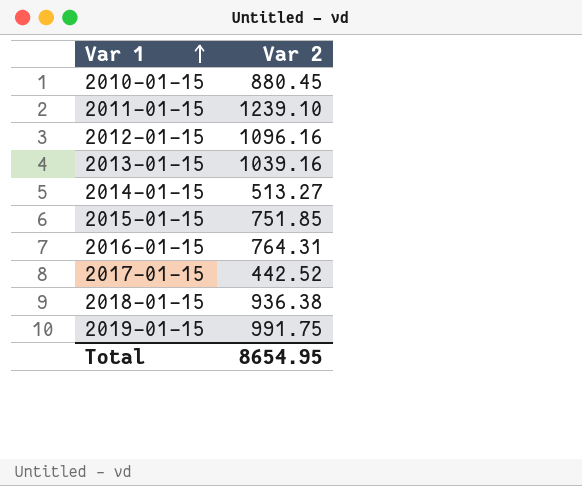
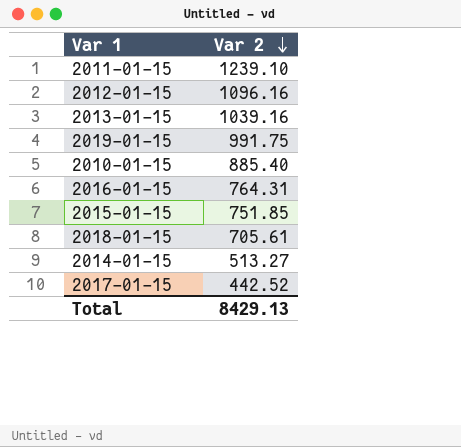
row order: Var 1 ascending -> Var 2 descending
2010-01-15 | Var 2: 880.45 -> 885.40
2018-01-15 | Var 2: 936.38 -> 705.61
Total | Var 2: 8654.95 -> 8429.13

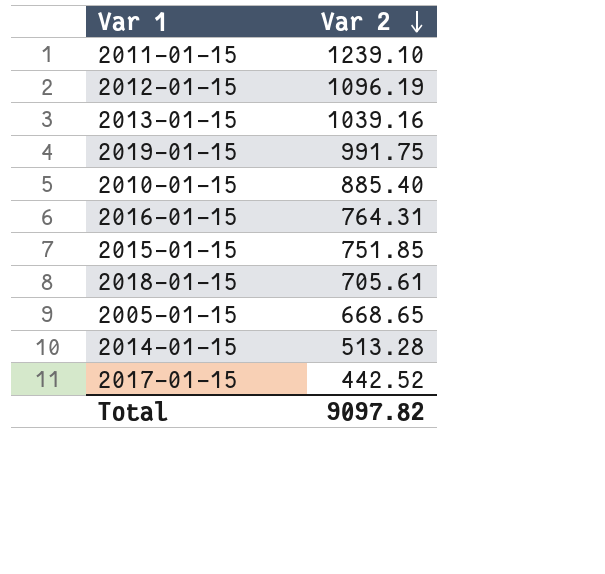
2012-01-15 | Var 2: 1096.16 -> 1096.19
row 2005-01-15: none -> 668.65
2014-01-15 | Var 2: 513.27 -> 513.28
Total | Var 2: 8429.13 -> 9097.82

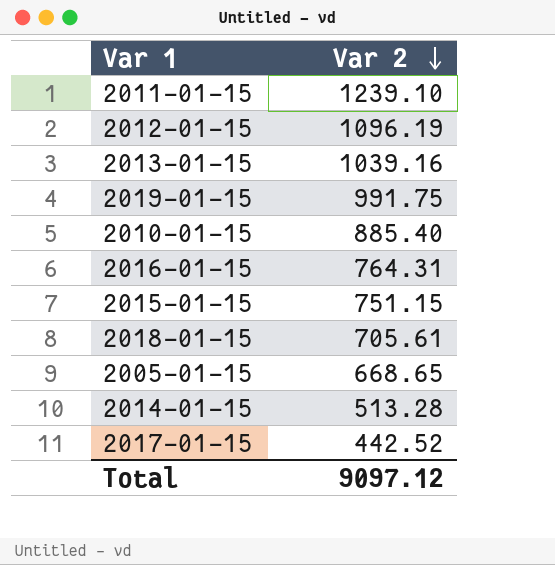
2015-01-15 | Var 2: 751.85 -> 751.15
Total | Var 2: 9097.82 -> 9097.12

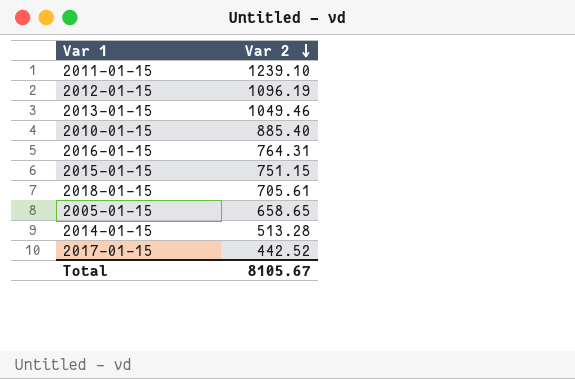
row 2019-01-15: 991.75 -> none
2013-01-15 | Var 2: 1039.16 -> 1049.46
2005-01-15 | Var 2: 668.65 -> 658.65
Total | Var 2: 9097.12 -> 8105.67

